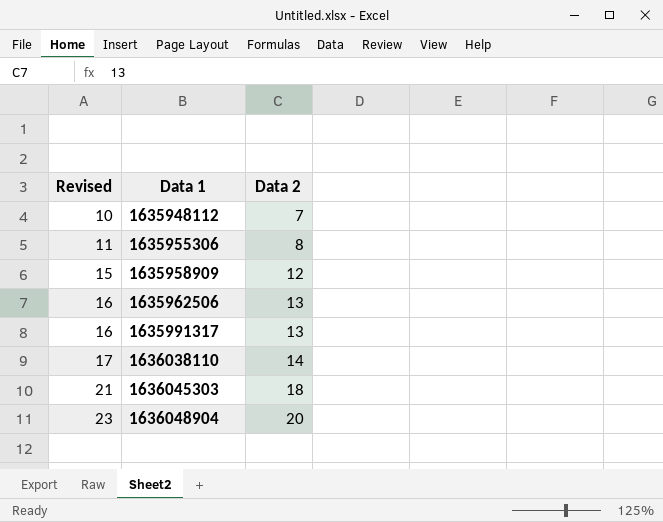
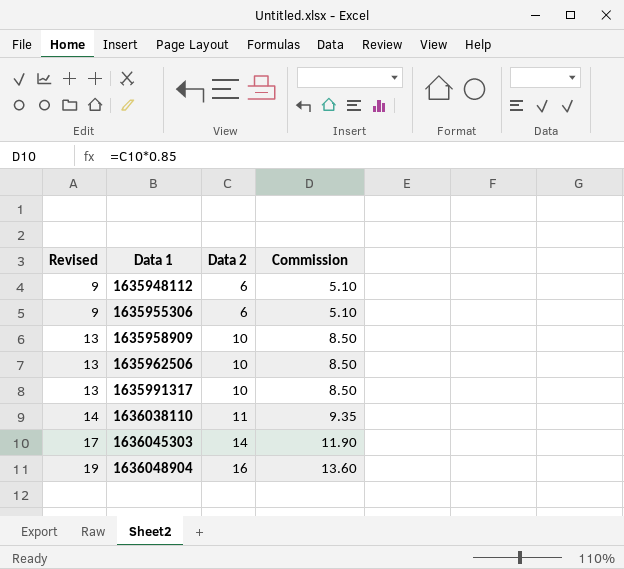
column Commission | formula: none -> [Data 2] * 0.85
1635948112 | Revised: 10 -> 9
1635948112 | Data 2: 7 -> 6
1635955306 | Revised: 11 -> 9
1635955306 | Data 2: 8 -> 6
1635958909 | Revised: 15 -> 13
1635958909 | Data 2: 12 -> 10
1635962506 | Revised: 16 -> 13
1635962506 | Data 2: 13 -> 10
1635991317 | Revised: 16 -> 13
1635991317 | Data 2: 13 -> 10
1636038110 | Revised: 17 -> 14
1636038110 | Data 2: 14 -> 11
1636045303 | Revised: 21 -> 17
1636045303 | Data 2: 18 -> 14
1636048904 | Revised: 23 -> 19
1636048904 | Data 2: 20 -> 16

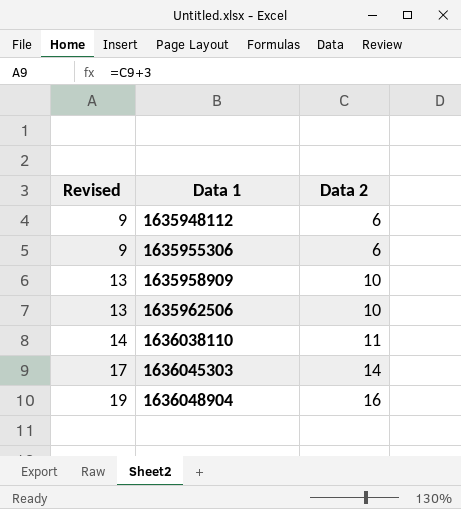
column Commission | formula: [Data 2] * 0.85 -> none
row 1635991317: 13 | 10 | 8.50 -> none

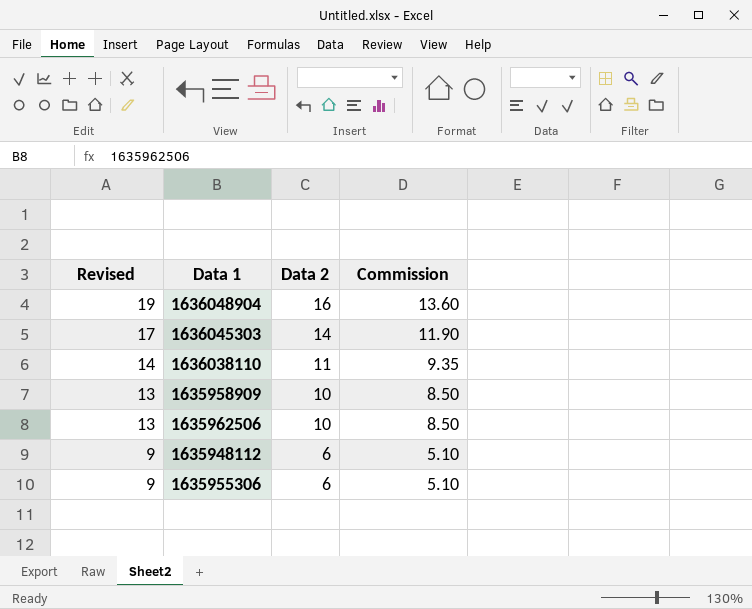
row order: Revised ascending -> Revised descending
column Commission | formula: none -> [Data 2] * 0.85

